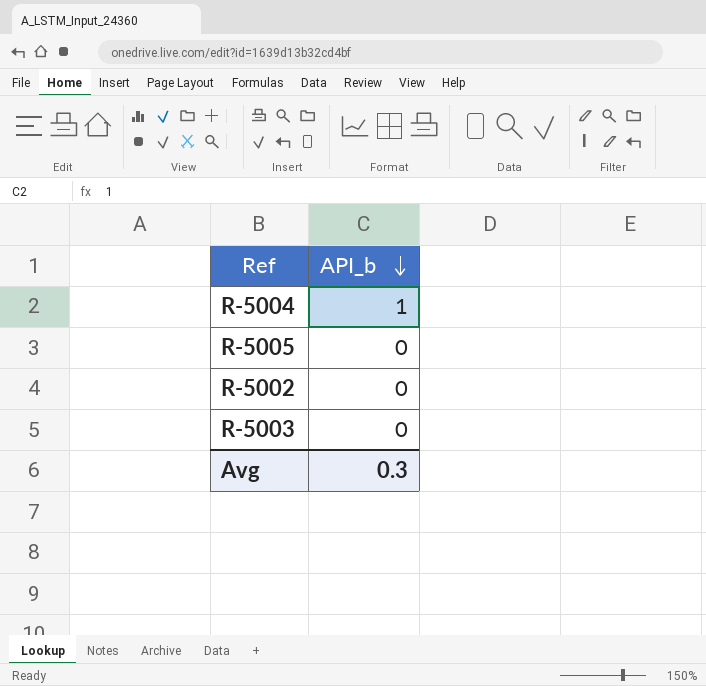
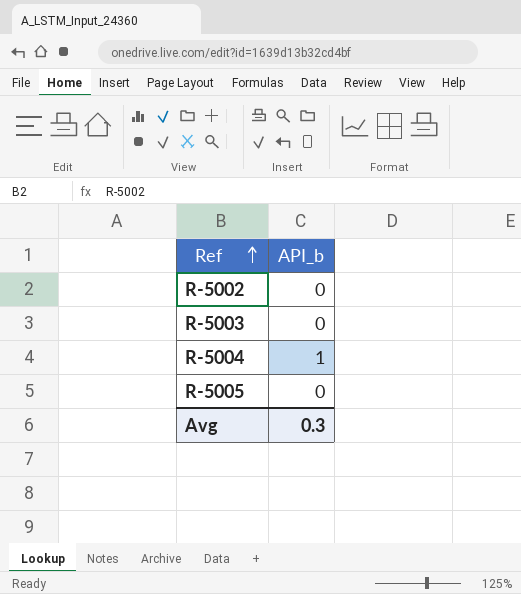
row order: API_b descending -> Ref ascending

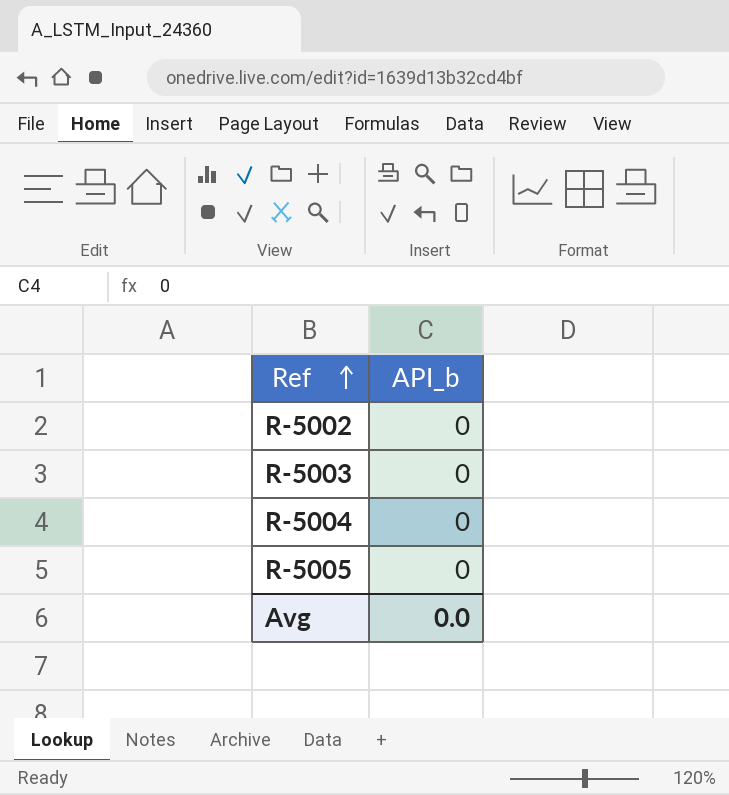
R-5004 | API_b: 1 -> 0
Avg | API_b: 0.3 -> 0.0

